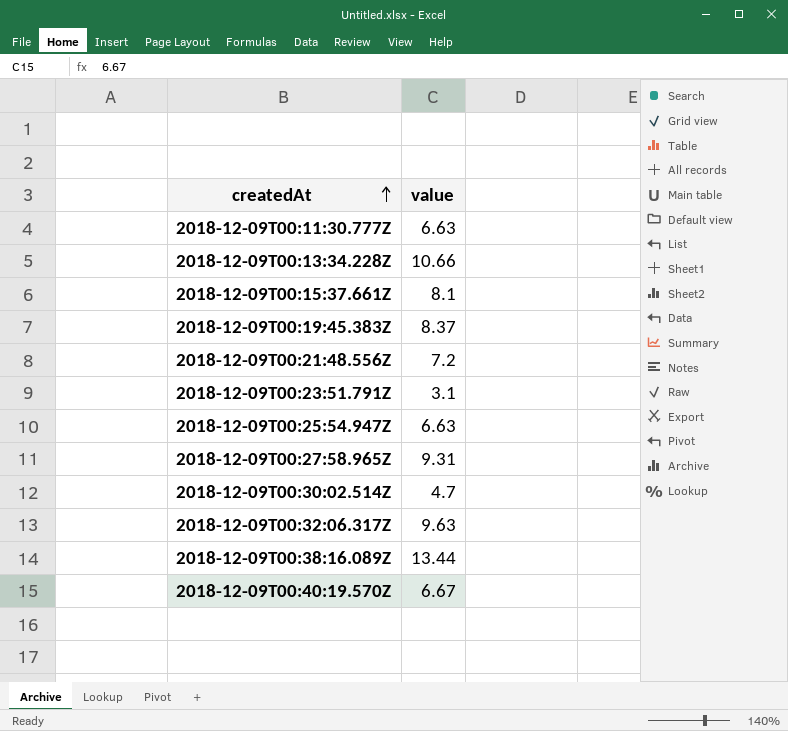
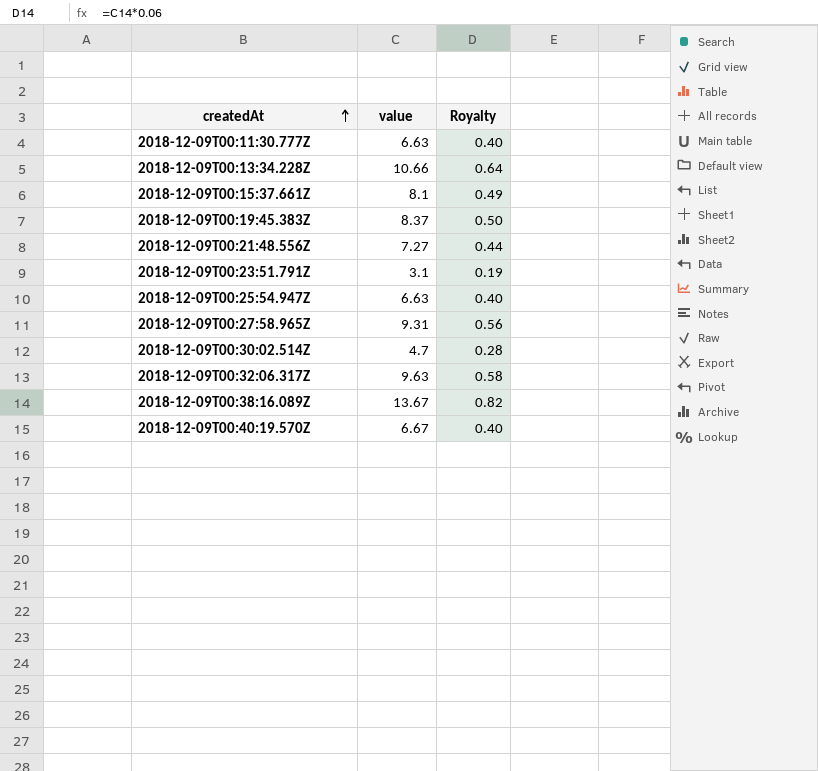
column Royalty | formula: none -> [value] * 0.06
2018-12-09T00:21:48.556Z | value: 7.2 -> 7.27
2018-12-09T00:38:16.089Z | value: 13.44 -> 13.67

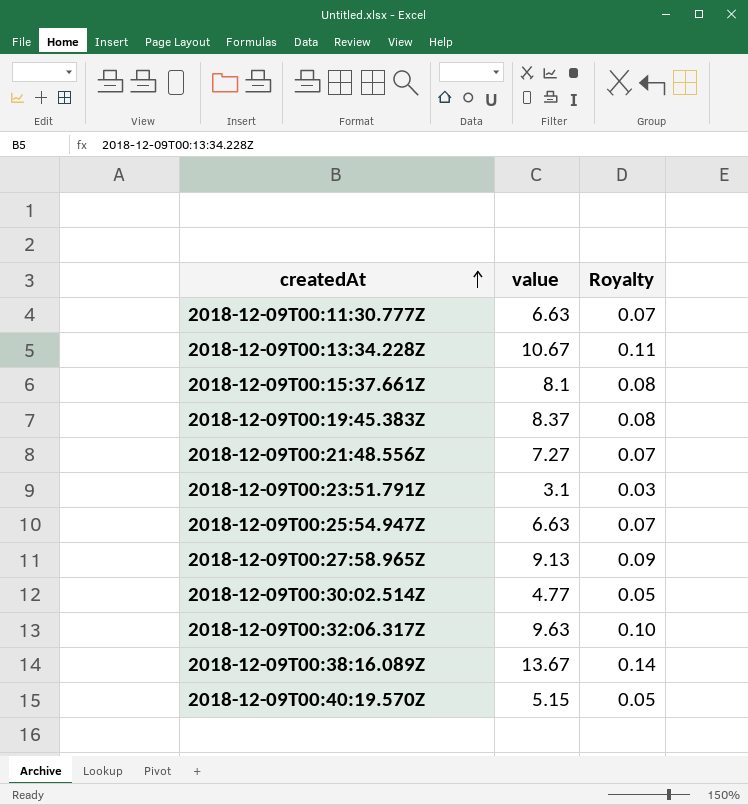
column Royalty | formula: [value] * 0.06 -> [value] * 0.01
2018-12-09T00:13:34.228Z | value: 10.66 -> 10.67
2018-12-09T00:27:58.965Z | value: 9.31 -> 9.13
2018-12-09T00:30:02.514Z | value: 4.7 -> 4.77
2018-12-09T00:40:19.570Z | value: 6.67 -> 5.15

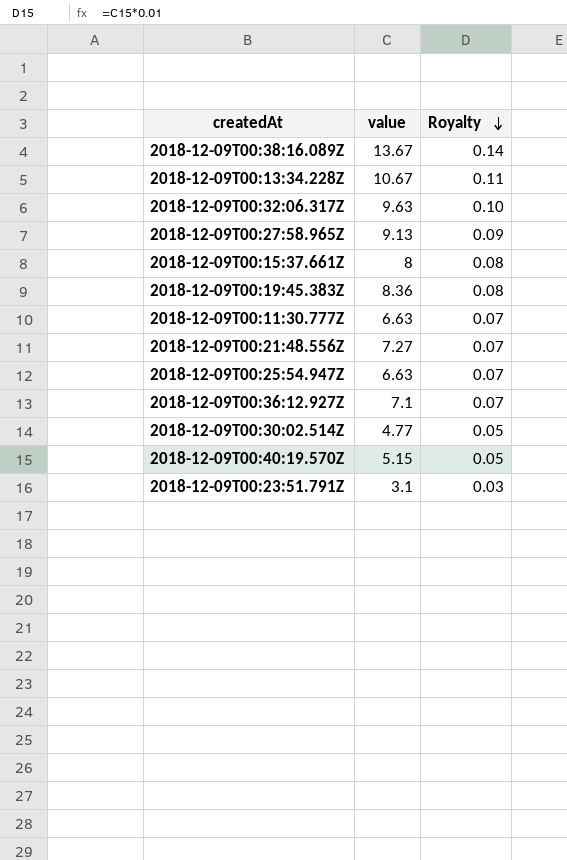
row order: createdAt ascending -> Royalty descending
2018-12-09T00:15:37.661Z | value: 8.1 -> 8
2018-12-09T00:19:45.383Z | value: 8.37 -> 8.36
row 2018-12-09T00:36:12.927Z: none -> 7.1 | 0.07

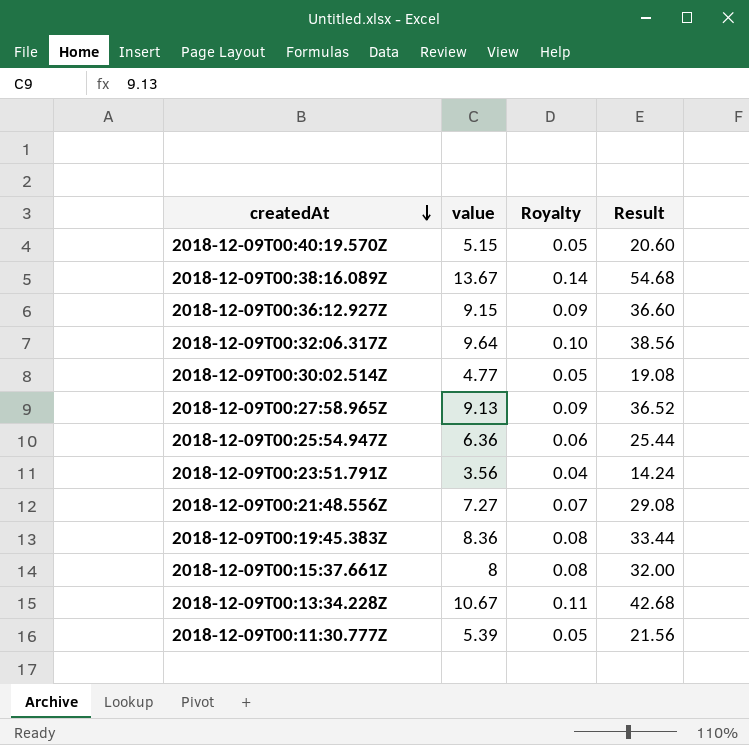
row order: Royalty descending -> createdAt descending
column Result | formula: none -> [value] * 4
2018-12-09T00:36:12.927Z | value: 7.1 -> 9.15
2018-12-09T00:36:12.927Z | Royalty: 0.07 -> 0.09
2018-12-09T00:32:06.317Z | value: 9.63 -> 9.64
2018-12-09T00:25:54.947Z | value: 6.63 -> 6.36
2018-12-09T00:25:54.947Z | Royalty: 0.07 -> 0.06
2018-12-09T00:23:51.791Z | value: 3.1 -> 3.56
2018-12-09T00:23:51.791Z | Royalty: 0.03 -> 0.04
2018-12-09T00:11:30.777Z | value: 6.63 -> 5.39
2018-12-09T00:11:30.777Z | Royalty: 0.07 -> 0.05

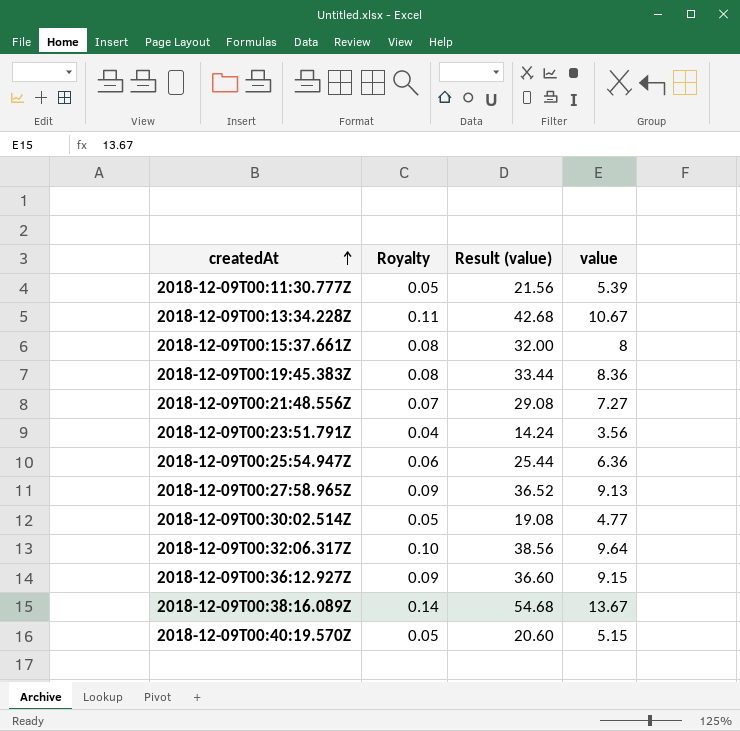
row order: createdAt descending -> createdAt ascending
column name: Result -> Result (value)
column value | position: 2 -> 4

